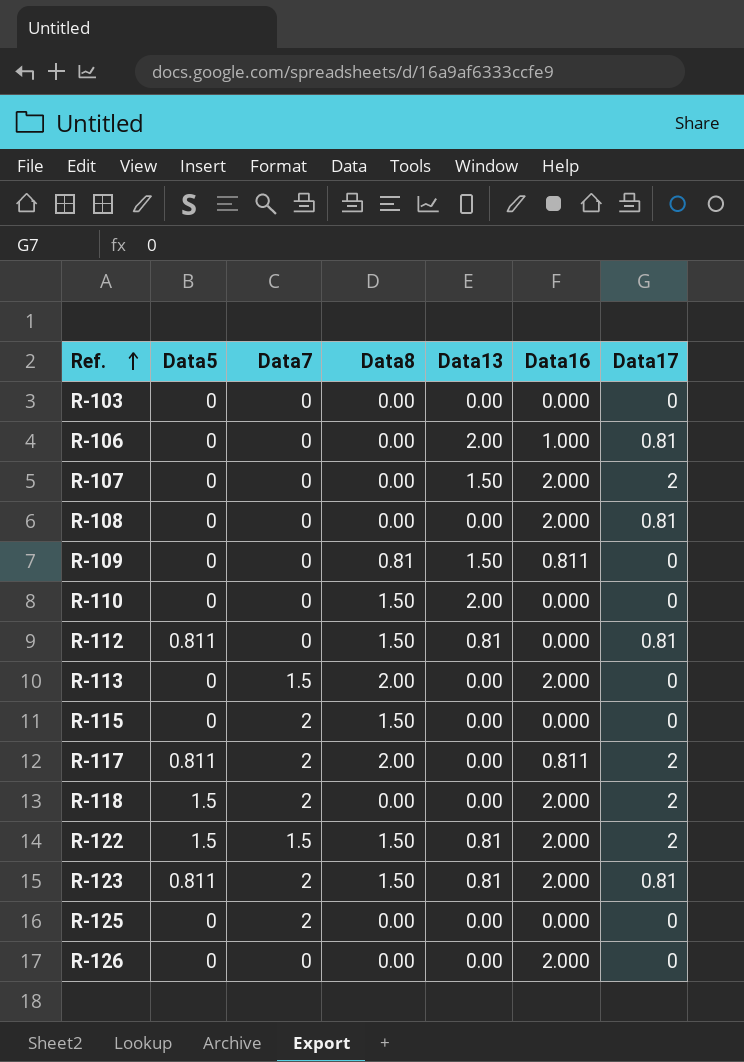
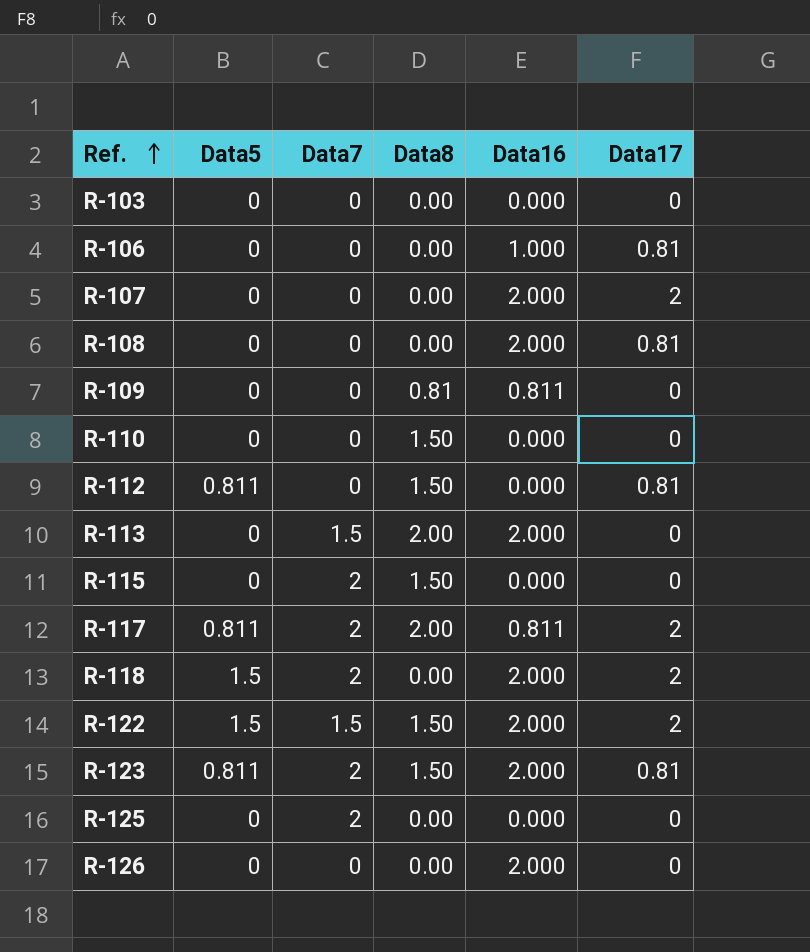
column Data13 | position: 5 -> none

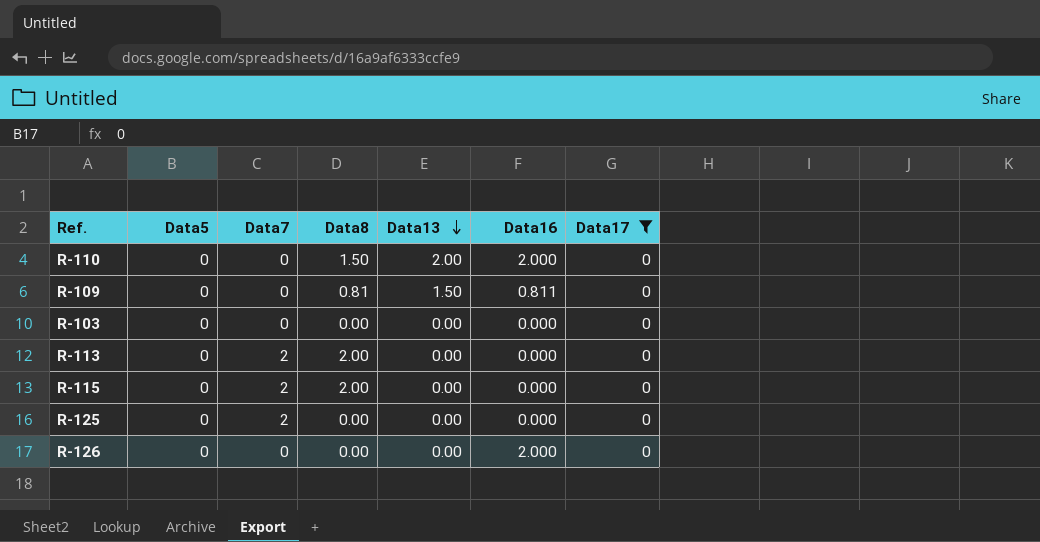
filter: none -> Data17 = 0
row order: Ref. ascending -> Data13 descending
column Data13 | position: none -> 5
R-110 | Data16: 0.000 -> 2.000
R-113 | Data7: 1.5 -> 2
R-113 | Data16: 2.000 -> 0.000
R-115 | Data8: 1.50 -> 2.00

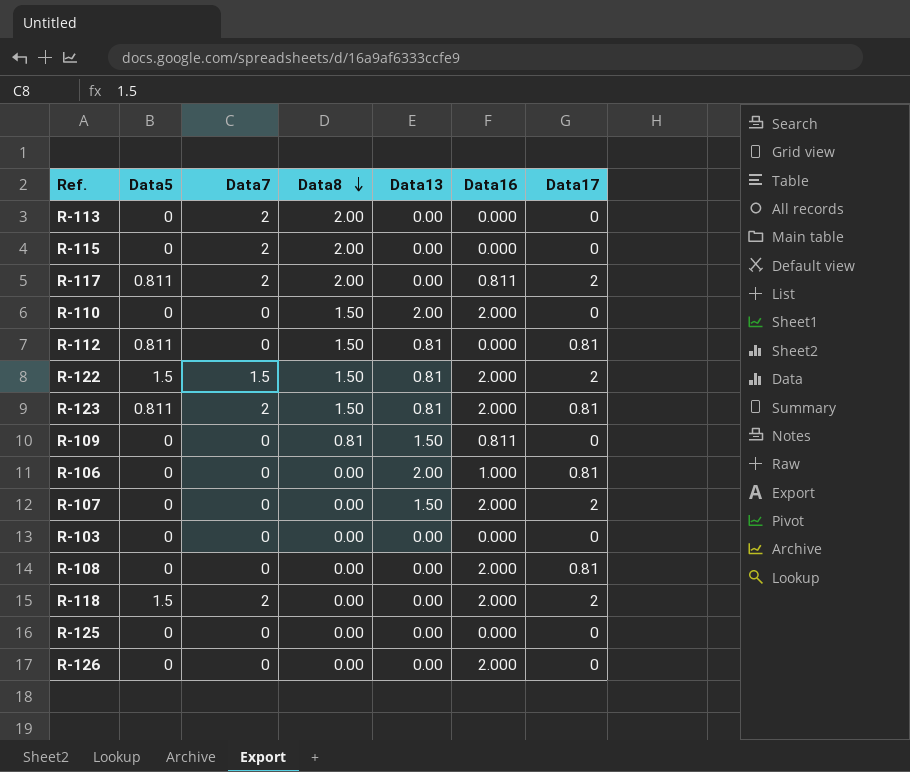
filter: Data17 = 0 -> none
row order: Data13 descending -> Data8 descending
R-125 | Data7: 2 -> 0

